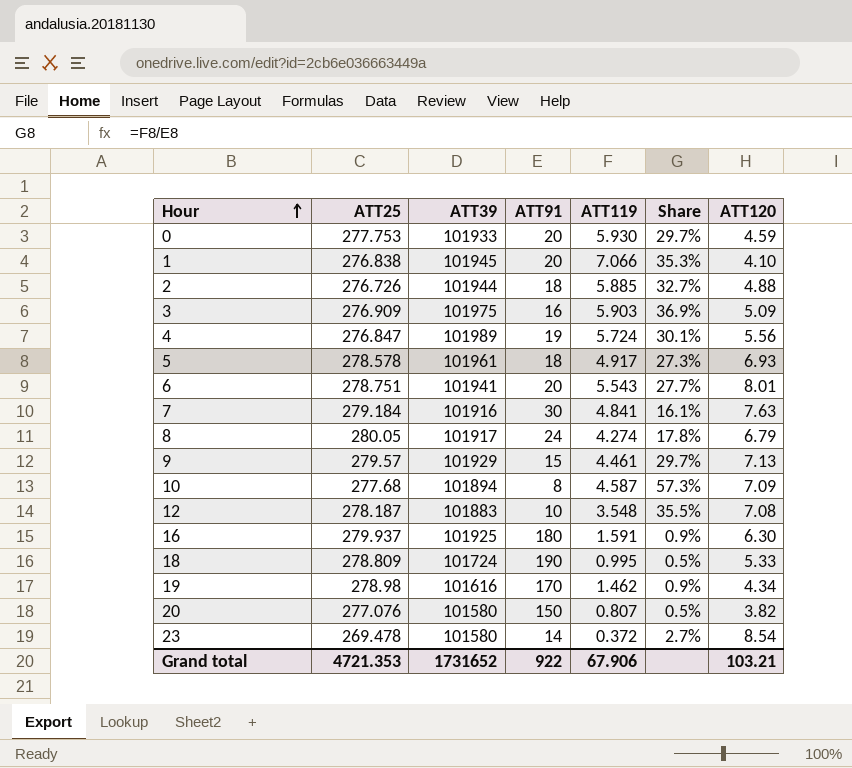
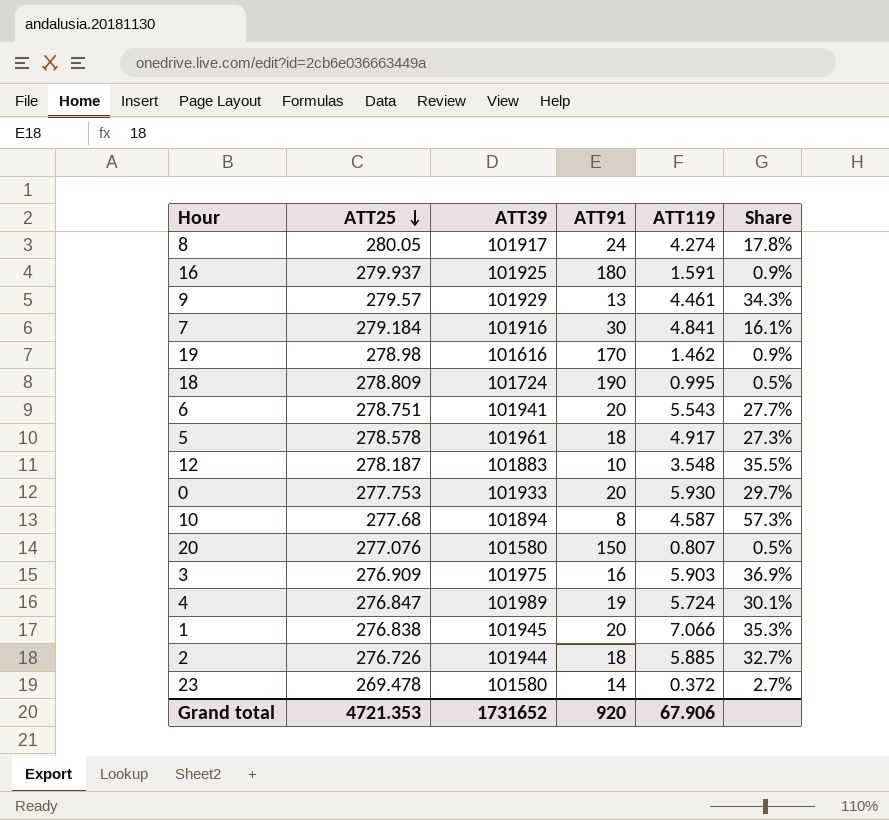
row order: Hour ascending -> ATT25 descending
column ATT120 | position: 7 -> none
9 | ATT91: 15 -> 13
9 | Share: 29.7% -> 34.3%
Grand total | ATT91: 922 -> 920

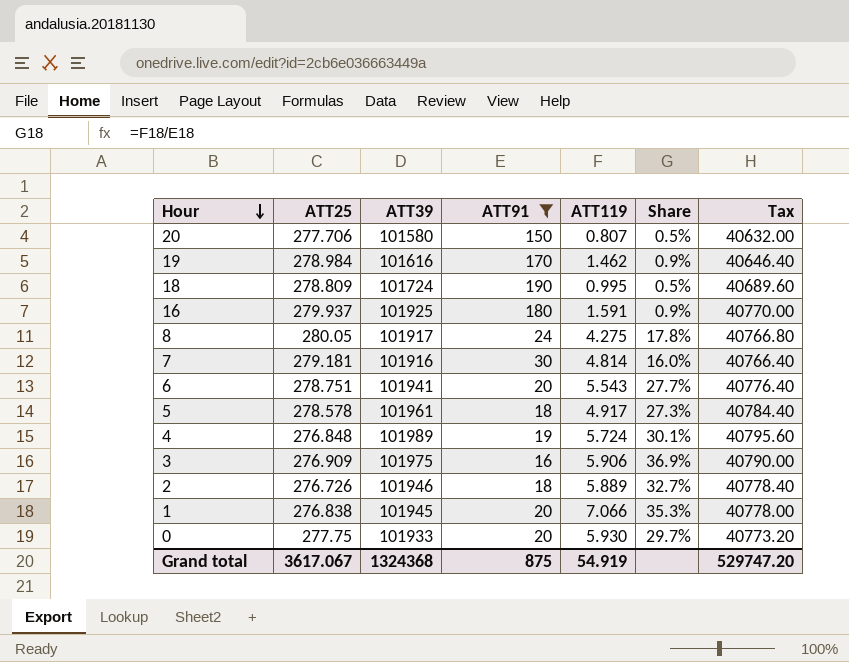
filter: none -> ATT91 >= 16
row order: ATT25 descending -> Hour descending
column Tax | formula: none -> [ATT39] * 0.4
20 | ATT25: 277.076 -> 277.706
19 | ATT25: 278.98 -> 278.984
8 | ATT119: 4.274 -> 4.275
7 | ATT25: 279.184 -> 279.181
7 | ATT119: 4.841 -> 4.814
7 | Share: 16.1% -> 16.0%
4 | ATT25: 276.847 -> 276.848
3 | ATT119: 5.903 -> 5.906
2 | ATT39: 101944 -> 101946
2 | ATT119: 5.885 -> 5.889
0 | ATT25: 277.753 -> 277.75
Grand total | ATT25: 4721.353 -> 3617.067
Grand total | ATT39: 1731652 -> 1324368
Grand total | ATT91: 920 -> 875
Grand total | ATT119: 67.906 -> 54.919

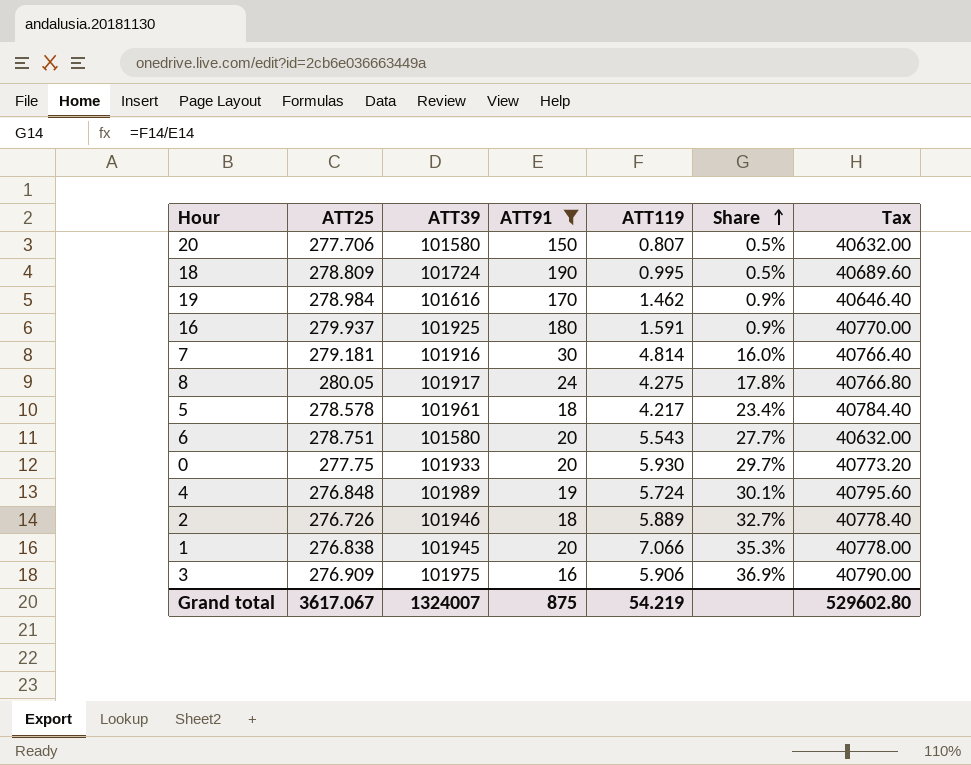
row order: Hour descending -> Share ascending
5 | ATT119: 4.917 -> 4.217
5 | Share: 27.3% -> 23.4%
6 | ATT39: 101941 -> 101580
6 | Tax: 40776.40 -> 40632.00
Grand total | ATT39: 1324368 -> 1324007
Grand total | ATT119: 54.919 -> 54.219
Grand total | Tax: 529747.20 -> 529602.80

